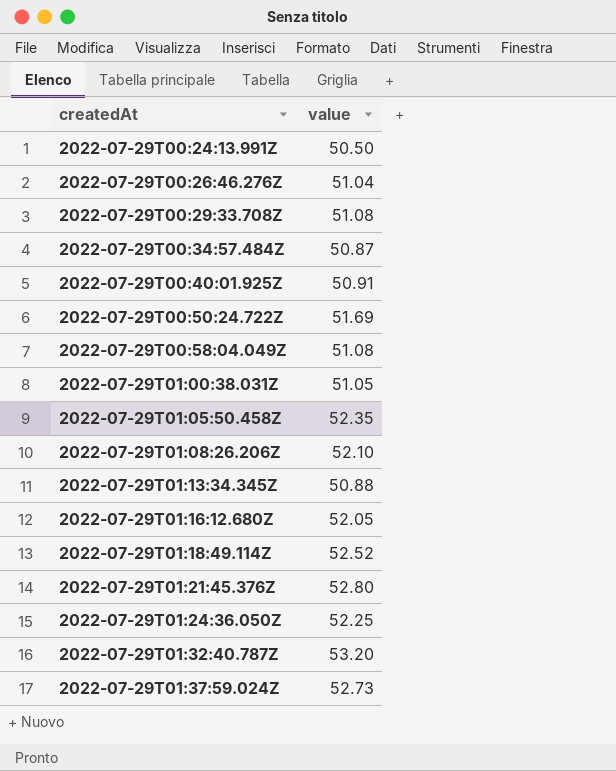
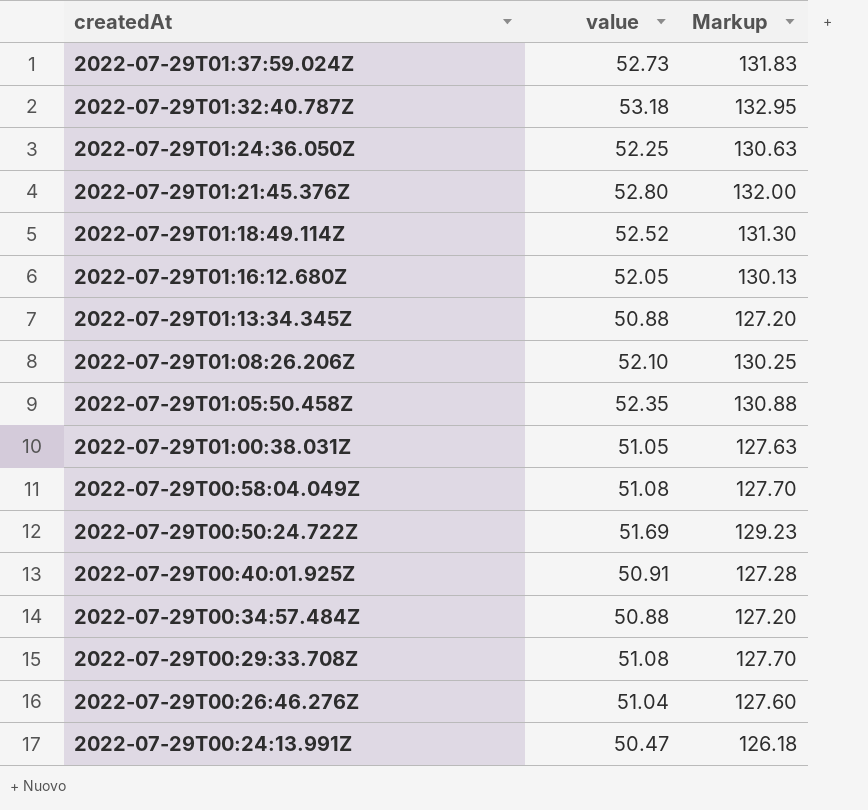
row order: createdAt ascending -> createdAt descending
column Markup | formula: none -> [value] * 2.5
2022-07-29T01:32:40.787Z | value: 53.20 -> 53.18
2022-07-29T00:34:57.484Z | value: 50.87 -> 50.88
2022-07-29T00:24:13.991Z | value: 50.50 -> 50.47

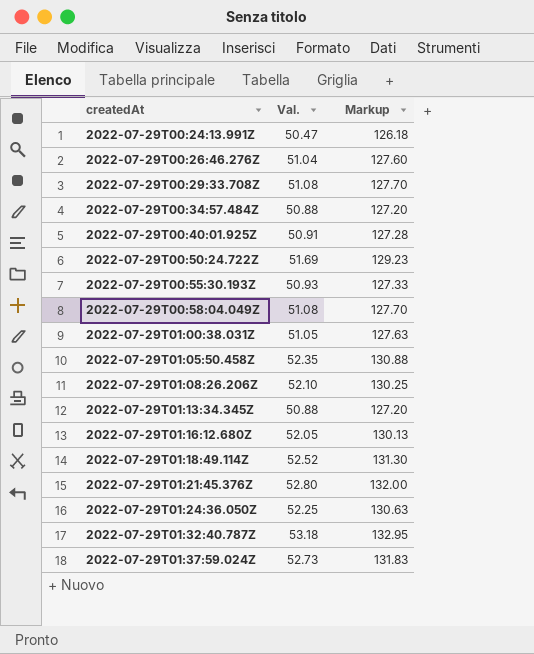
row order: createdAt descending -> createdAt ascending
column name: value -> Val.
row 2022-07-29T00:55:30.193Z: none -> 50.93 | 127.33

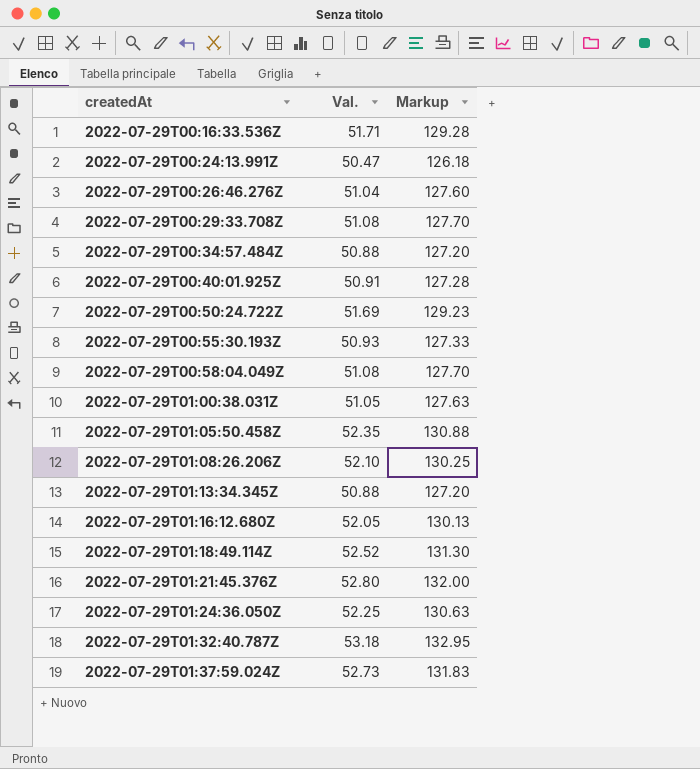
row 2022-07-29T00:16:33.536Z: none -> 51.71 | 129.28

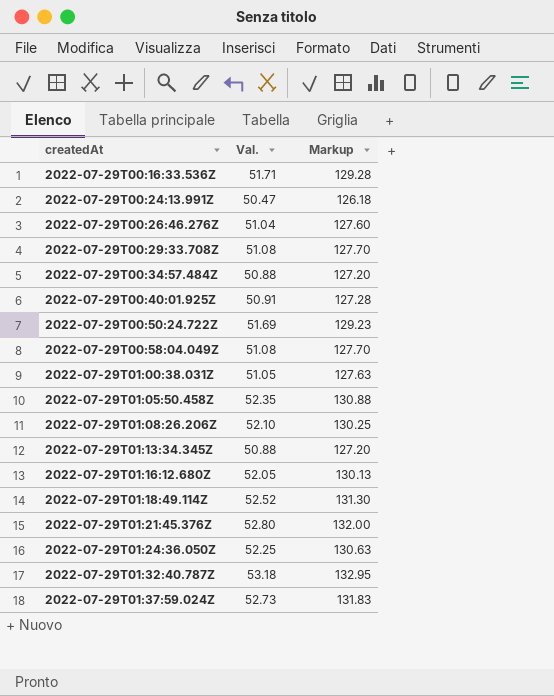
row 2022-07-29T00:55:30.193Z: 50.93 | 127.33 -> none

